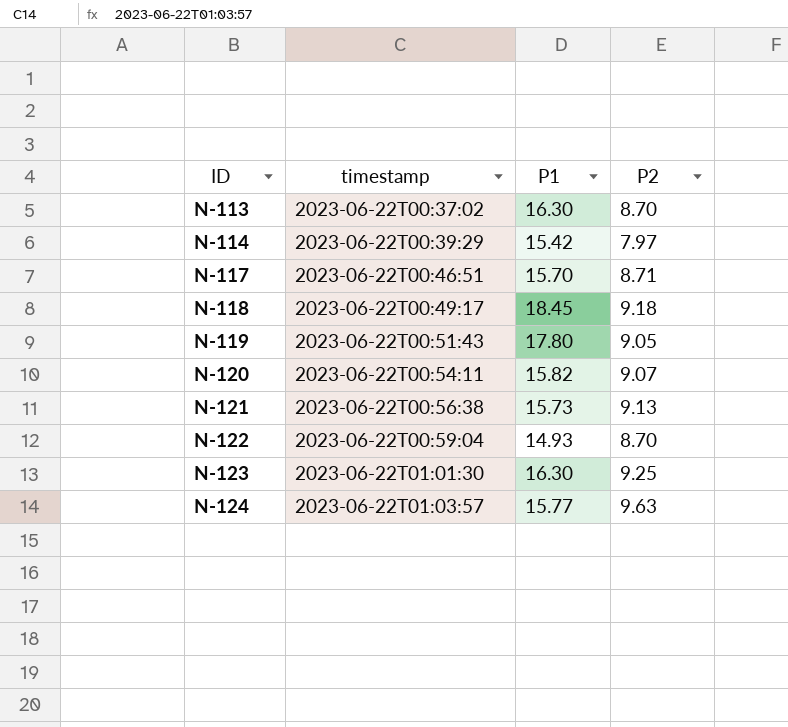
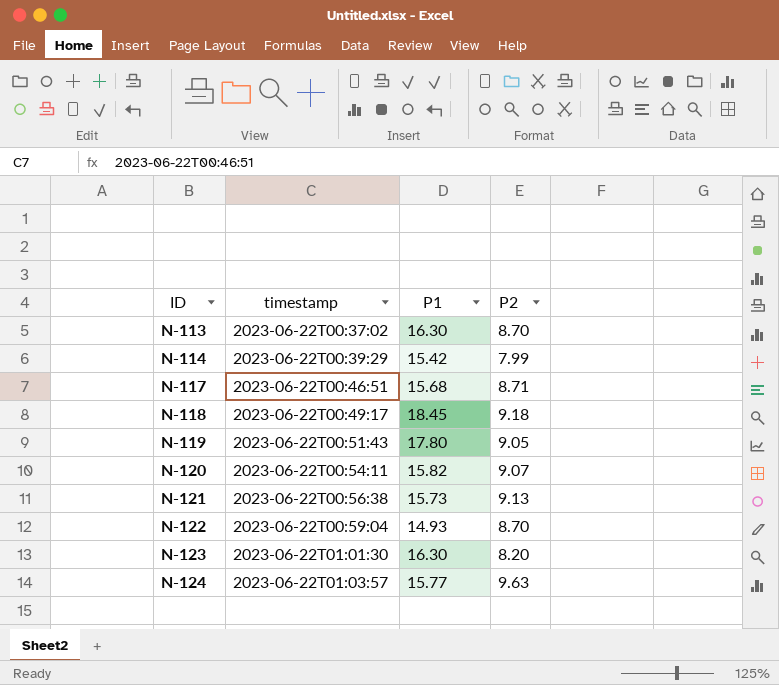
N-114 | P2: 7.97 -> 7.99
N-117 | P1: 15.70 -> 15.68
N-123 | P2: 9.25 -> 8.20

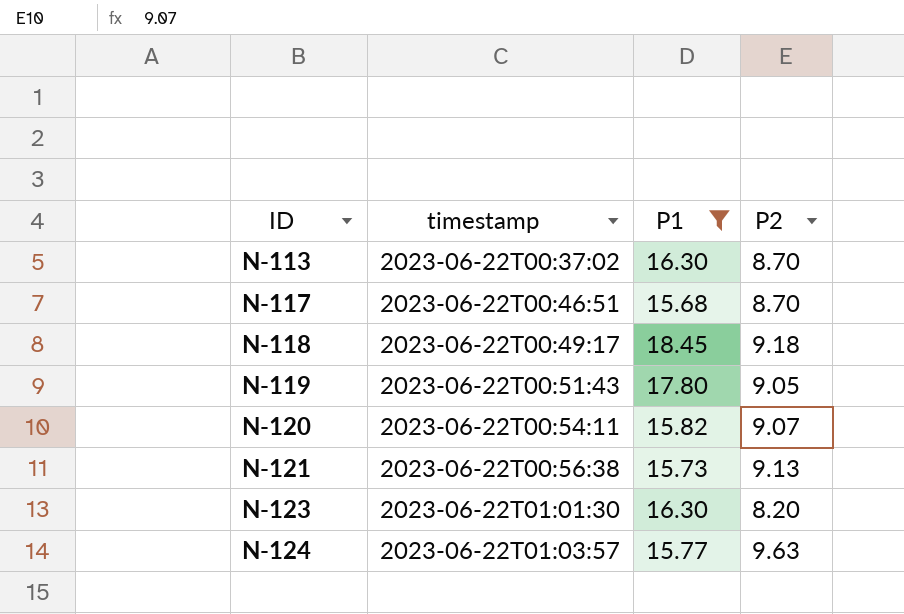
filter: none -> P1 >= 15.68
N-117 | P2: 8.71 -> 8.70

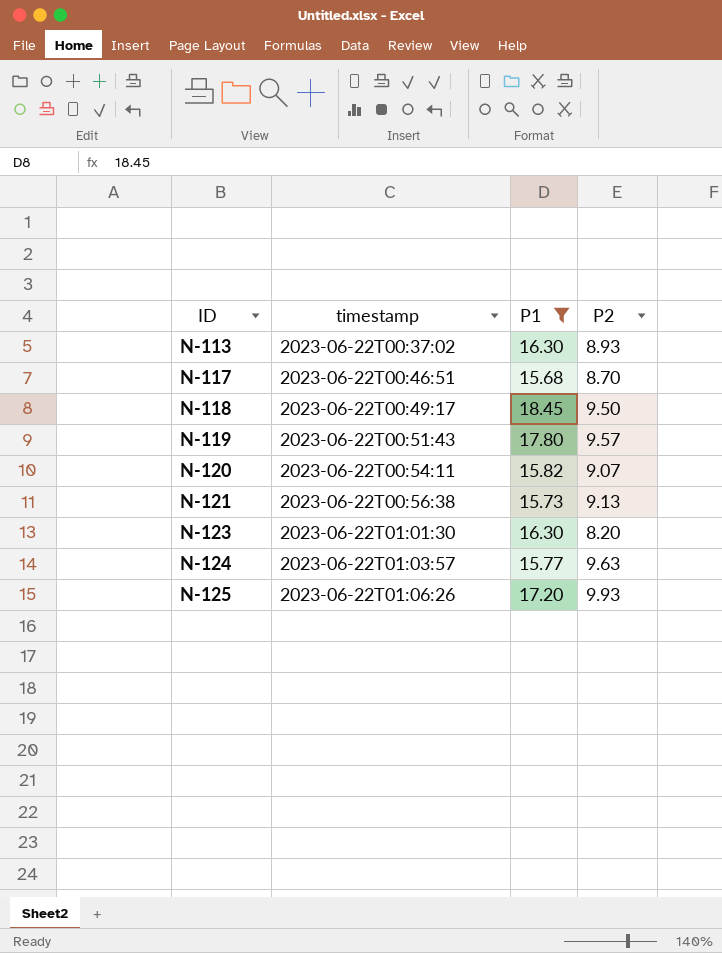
N-113 | P2: 8.70 -> 8.93
N-118 | P2: 9.18 -> 9.50
N-119 | P2: 9.05 -> 9.57
row N-125: none -> 2023-06-22T01:06:26 | 17.20 | 9.93

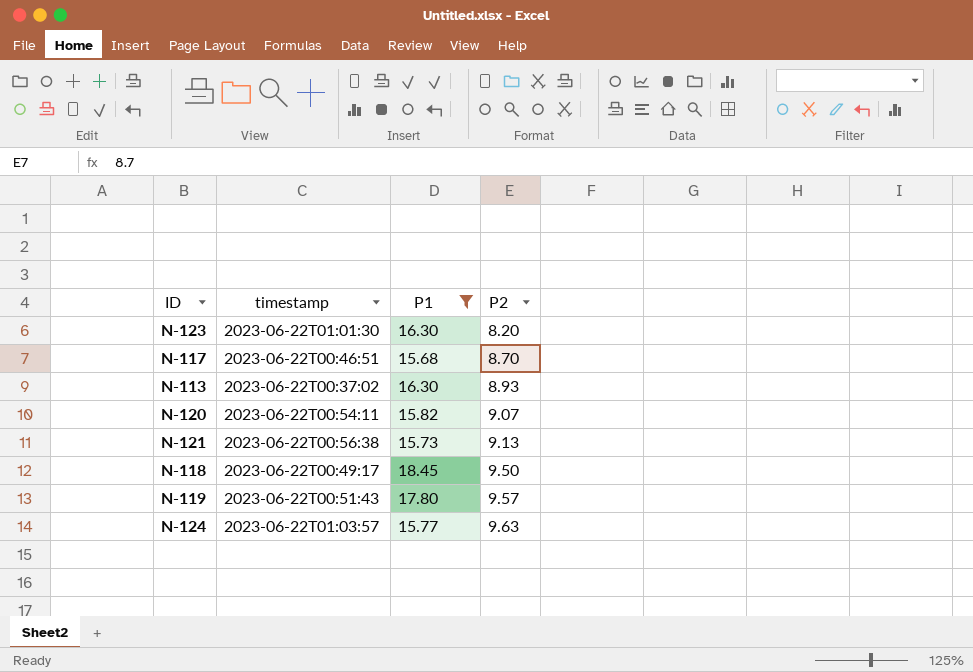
row order: ID ascending -> P2 ascending
row N-125: 2023-06-22T01:06:26 | 17.20 | 9.93 -> none

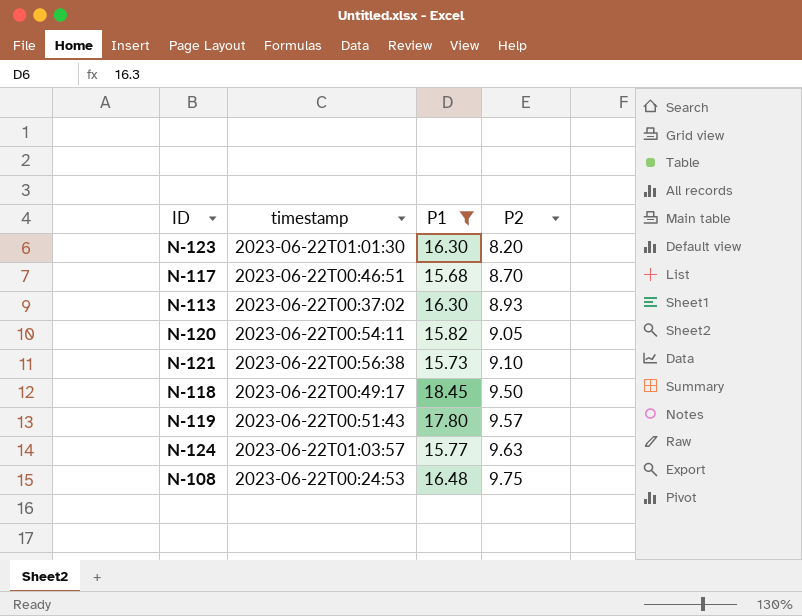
N-120 | P2: 9.07 -> 9.05
N-121 | P2: 9.13 -> 9.10
row N-108: none -> 2023-06-22T00:24:53 | 16.48 | 9.75

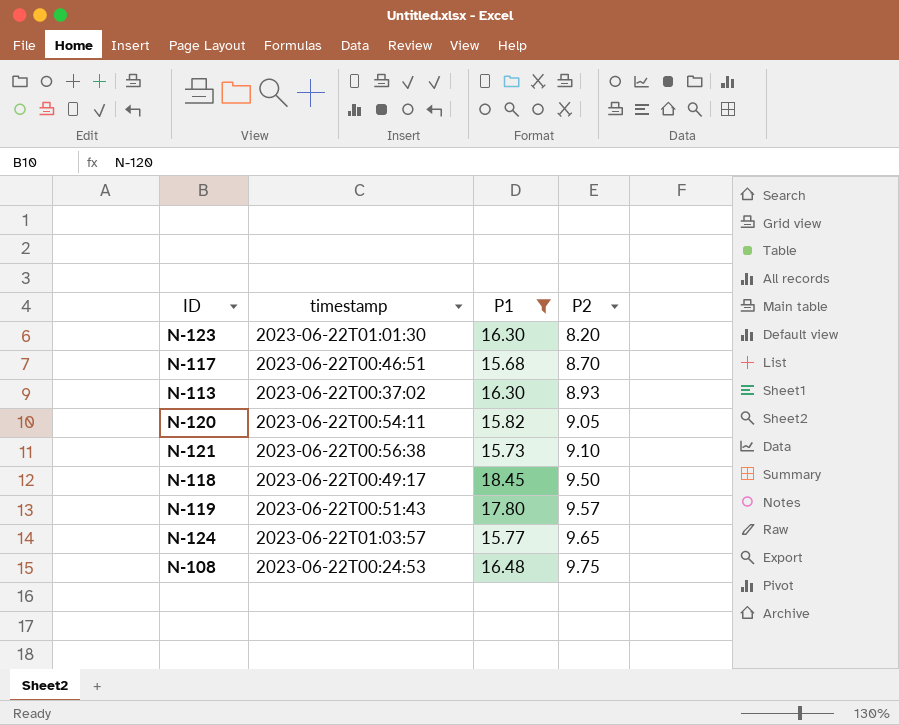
N-124 | P2: 9.63 -> 9.65

